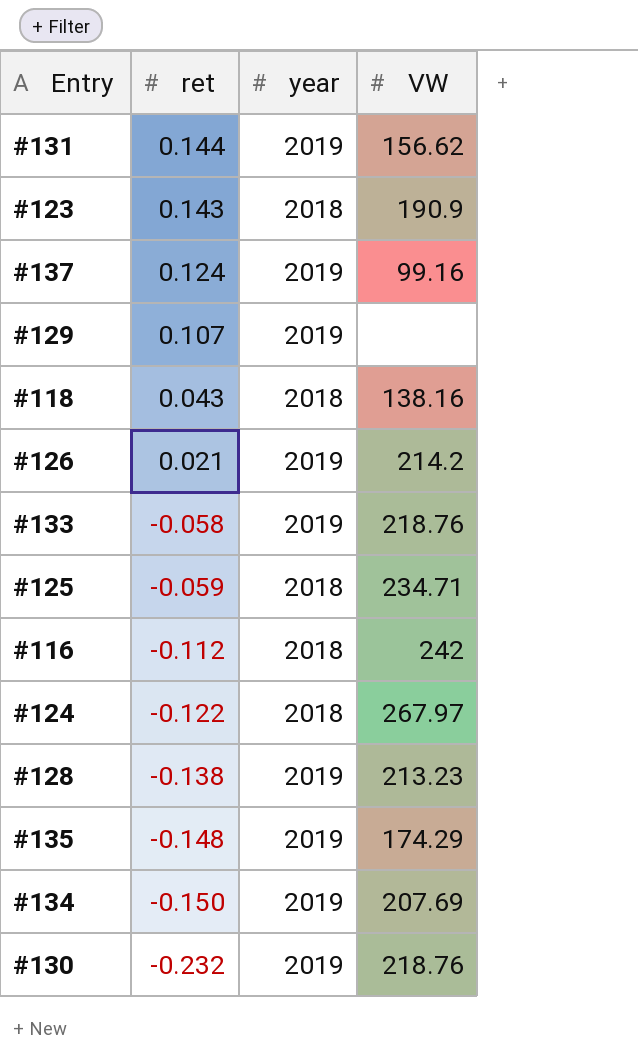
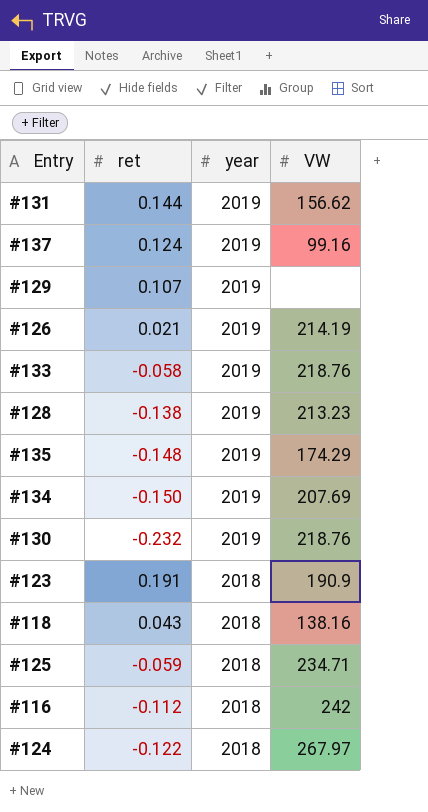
row order: ret descending -> year descending
#126 | VW: 214.2 -> 214.19
#123 | ret: 0.143 -> 0.191

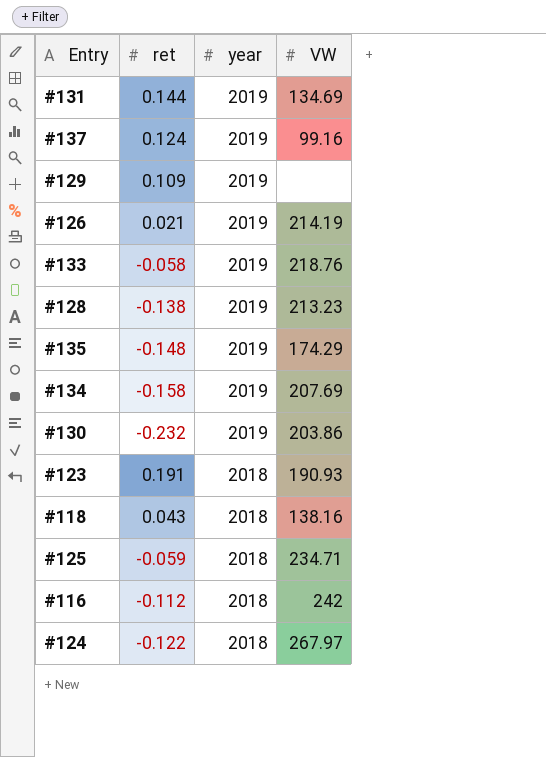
#131 | VW: 156.62 -> 134.69
#129 | ret: 0.107 -> 0.109
#134 | ret: -0.150 -> -0.158
#130 | VW: 218.76 -> 203.86
#123 | VW: 190.9 -> 190.93

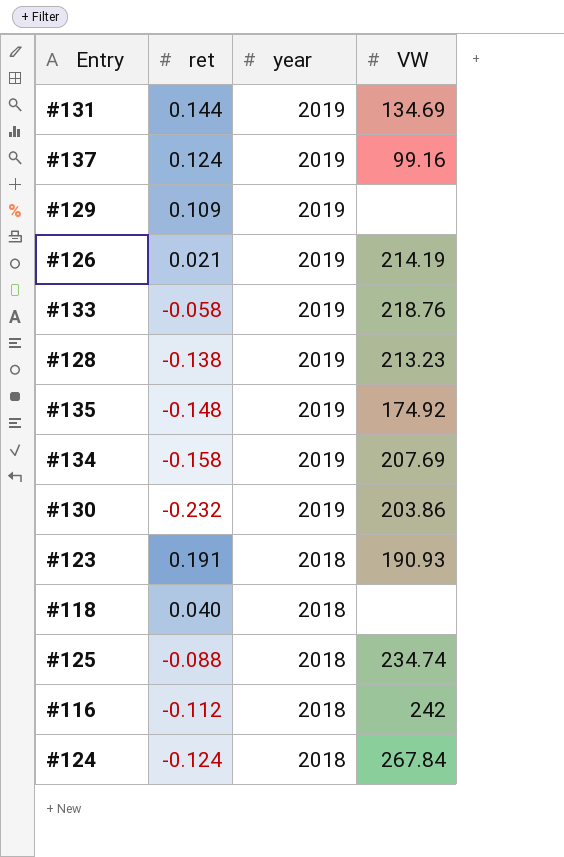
#135 | VW: 174.29 -> 174.92
#118 | ret: 0.043 -> 0.040
#118 | VW: 138.16 -> none
#125 | ret: -0.059 -> -0.088
#125 | VW: 234.71 -> 234.74
#124 | ret: -0.122 -> -0.124
#124 | VW: 267.97 -> 267.84

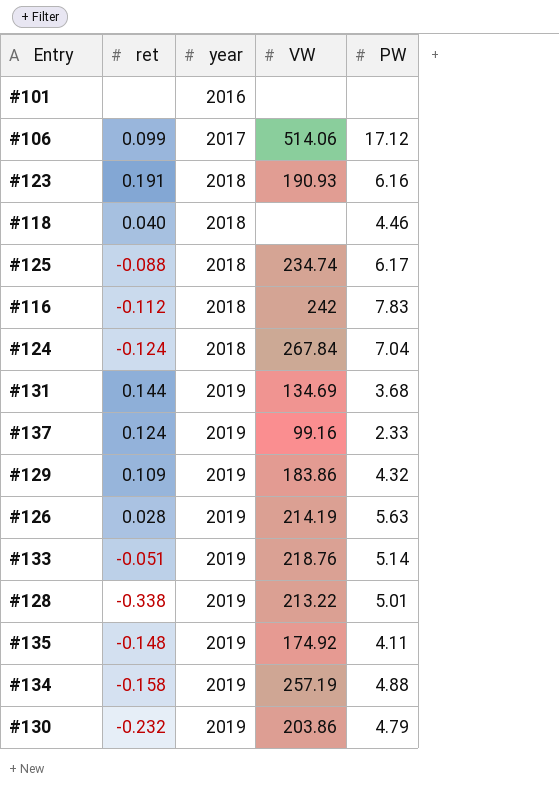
row order: year descending -> year ascending
column PW | position: none -> 5
row #101: none -> none | 2016 | none | none
row #106: none -> 0.099 | 2017 | 514.06 | 17.12
#129 | VW: none -> 183.86
#126 | ret: 0.021 -> 0.028
#133 | ret: -0.058 -> -0.051
#128 | ret: -0.138 -> -0.338
#128 | VW: 213.23 -> 213.22
#134 | VW: 207.69 -> 257.19

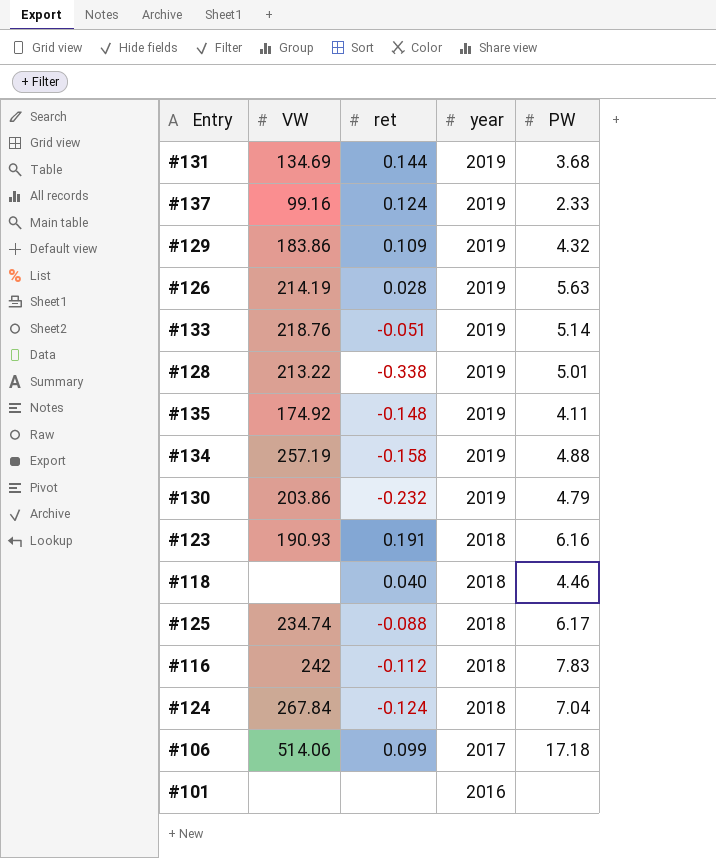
row order: year ascending -> year descending
column VW | position: 4 -> 2
#106 | PW: 17.12 -> 17.18

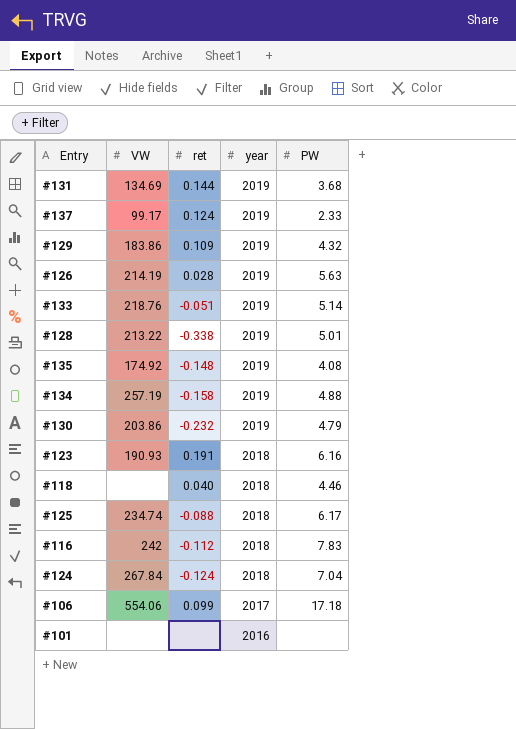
#137 | VW: 99.16 -> 99.17
#135 | PW: 4.11 -> 4.08
#106 | VW: 514.06 -> 554.06

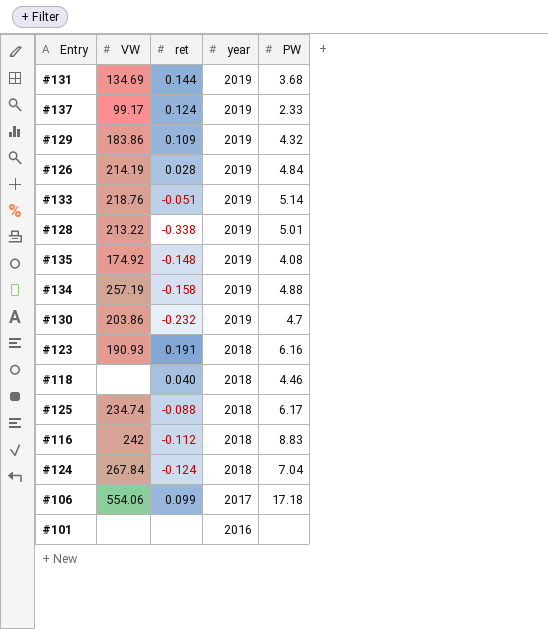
#126 | PW: 5.63 -> 4.84
#130 | PW: 4.79 -> 4.7
#116 | PW: 7.83 -> 8.83

